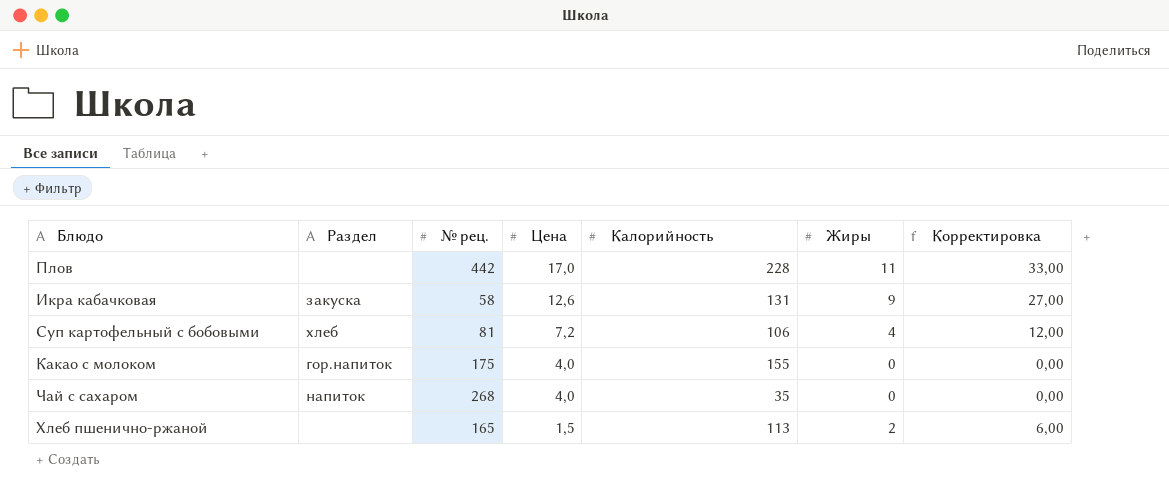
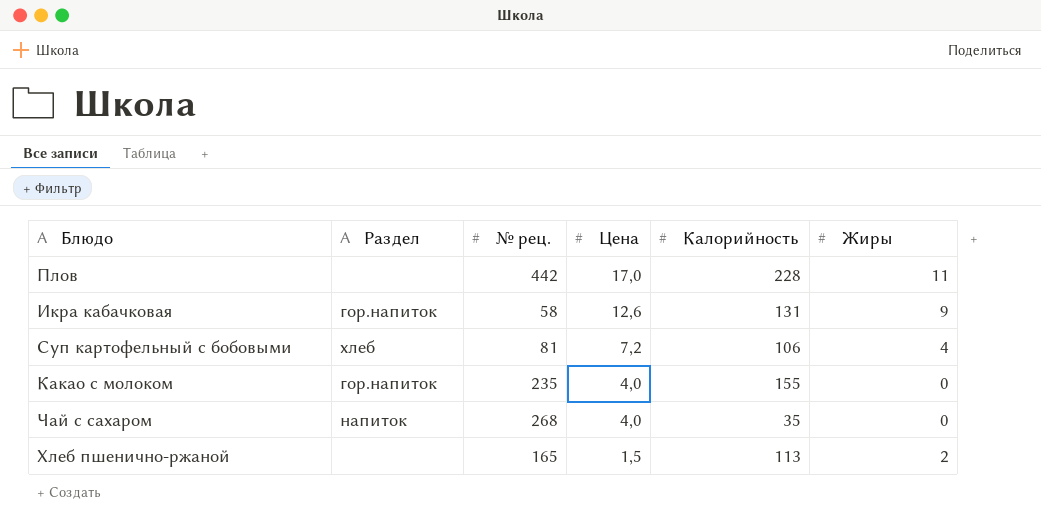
column Корректировка | formula: [Жиры] * 3 -> none
Икра кабачковая | Раздел: закуска -> гор.напиток
Какао с молоком | № рец.: 175 -> 235

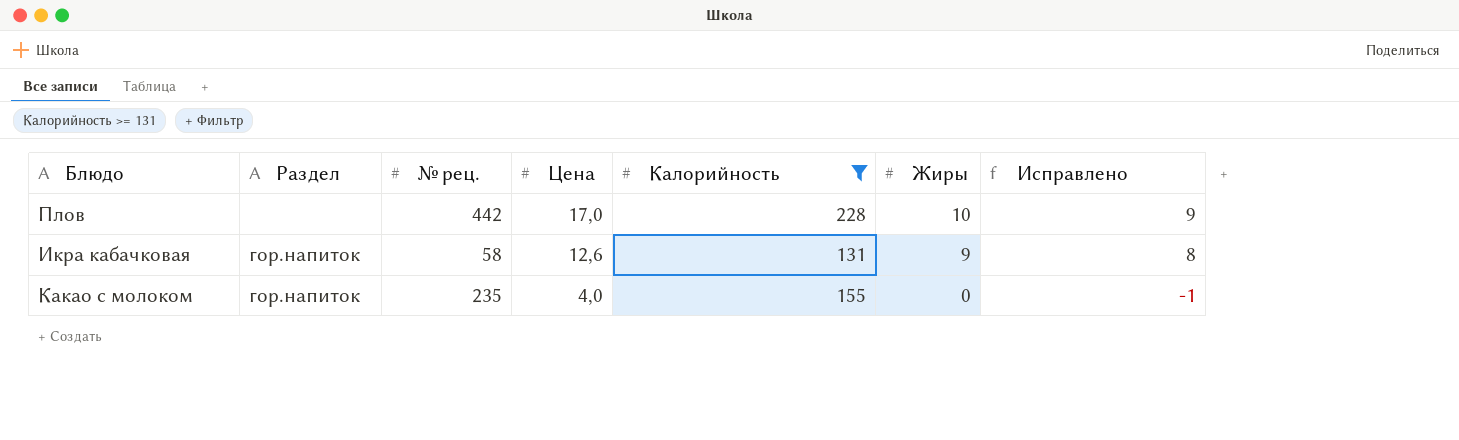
filter: none -> Калорийность >= 131
column Исправлено | formula: none -> [Жиры] - 1
Плов | Жиры: 11 -> 10

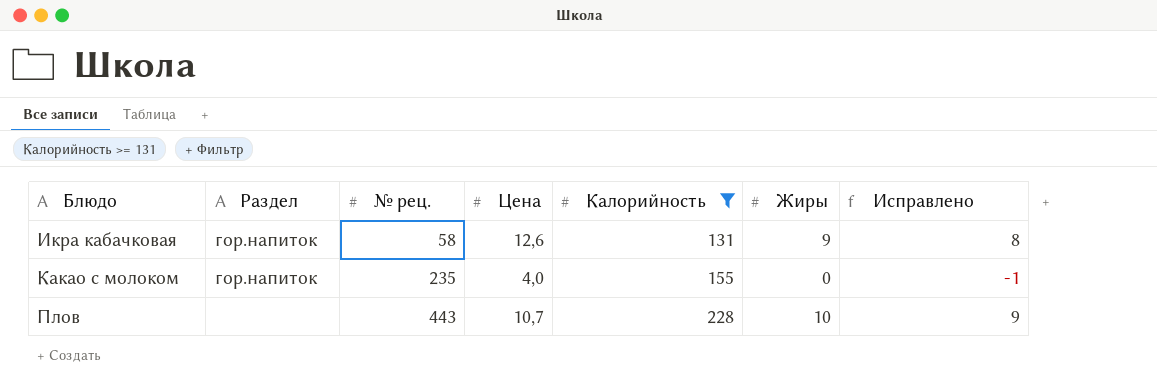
row order: Цена descending -> Блюдо ascending
Плов | № рец.: 442 -> 443
Плов | Цена: 17,0 -> 10,7

